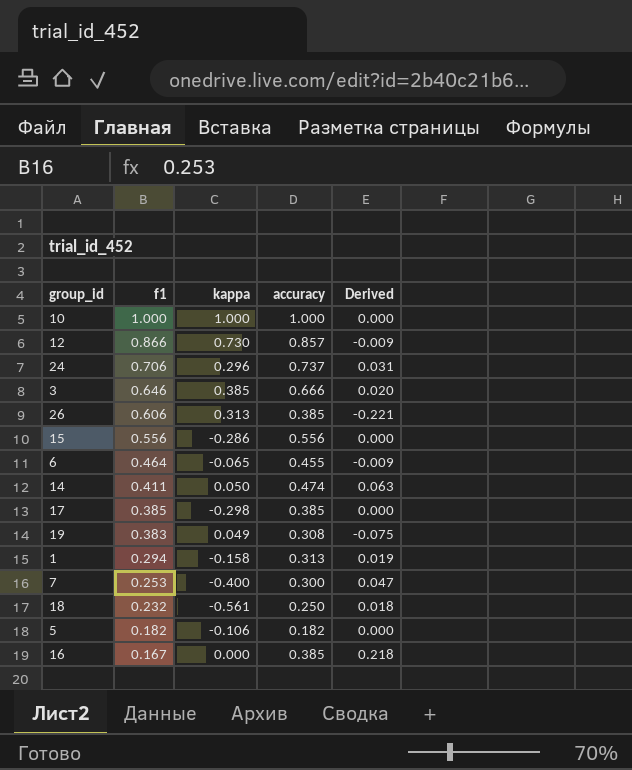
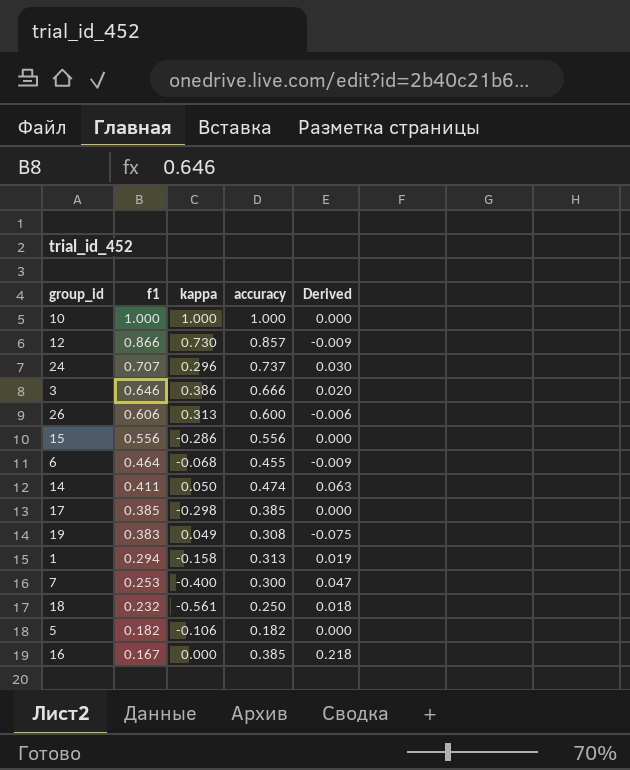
24 | f1: 0.706 -> 0.707
24 | Derived: 0.031 -> 0.030
3 | kappa: 0.385 -> 0.386
26 | accuracy: 0.385 -> 0.600
26 | Derived: -0.221 -> -0.006
6 | kappa: -0.065 -> -0.068

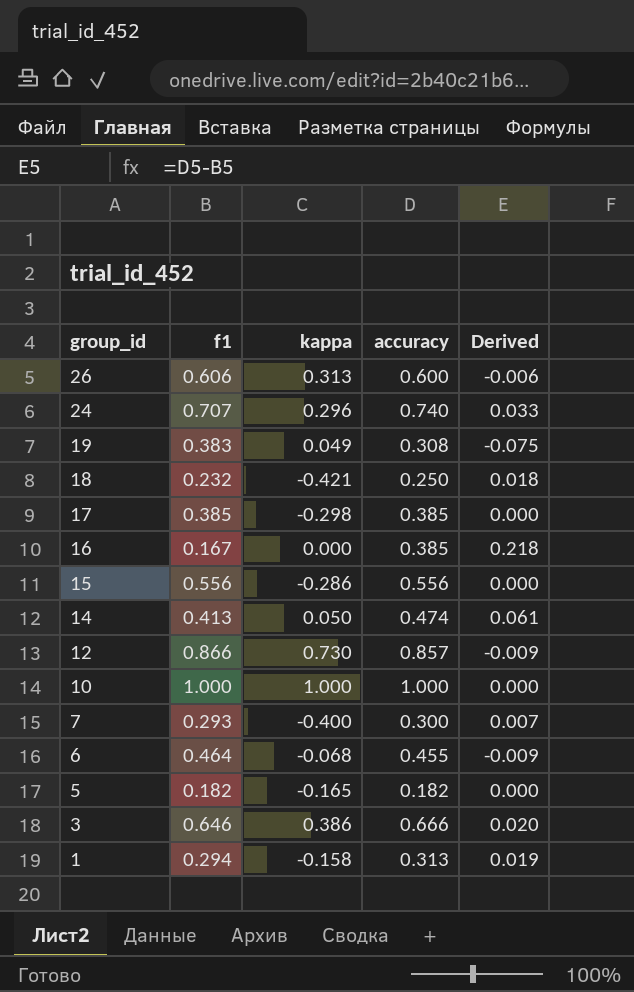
row order: f1 descending -> group_id descending
24 | accuracy: 0.737 -> 0.740
24 | Derived: 0.030 -> 0.033
18 | kappa: -0.561 -> -0.421
14 | f1: 0.411 -> 0.413
14 | Derived: 0.063 -> 0.061
7 | f1: 0.253 -> 0.293
7 | Derived: 0.047 -> 0.007
5 | kappa: -0.106 -> -0.165

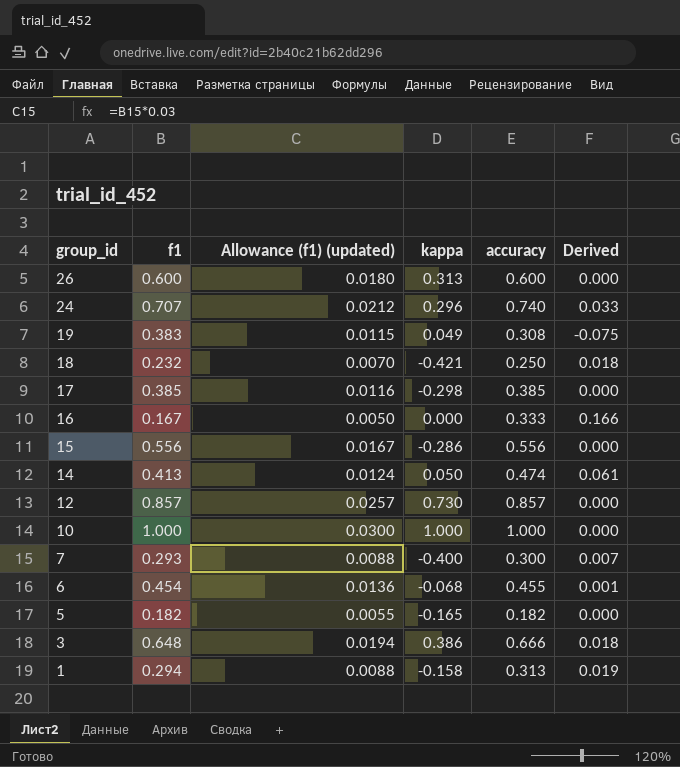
column Allowance (f1) (updated) | formula: none -> [f1] * 0.03
26 | f1: 0.606 -> 0.600
26 | Derived: -0.006 -> 0.000
16 | accuracy: 0.385 -> 0.333
16 | Derived: 0.218 -> 0.166
12 | f1: 0.866 -> 0.857
12 | Derived: -0.009 -> 0.000
6 | f1: 0.464 -> 0.454
6 | Derived: -0.009 -> 0.001
3 | f1: 0.646 -> 0.648
3 | Derived: 0.020 -> 0.018

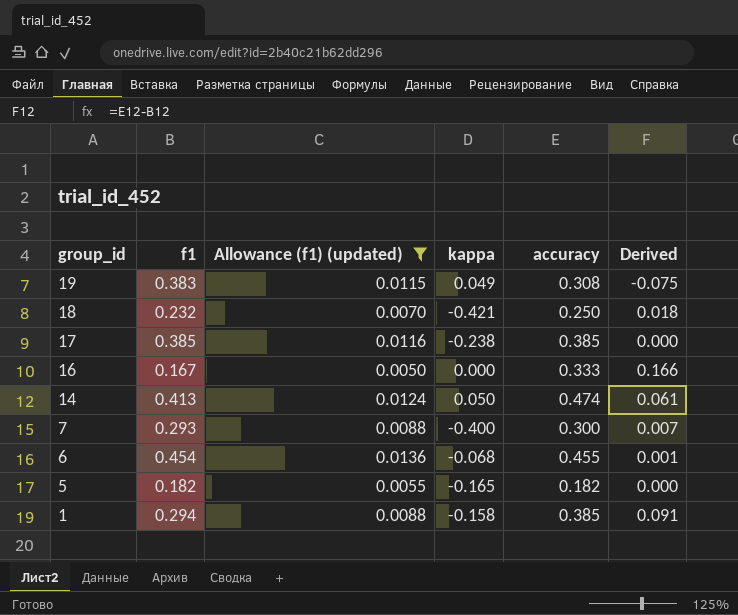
filter: none -> Allowance (f1) (updated) <= 0.0136
17 | kappa: -0.298 -> -0.238
1 | accuracy: 0.313 -> 0.385
1 | Derived: 0.019 -> 0.091

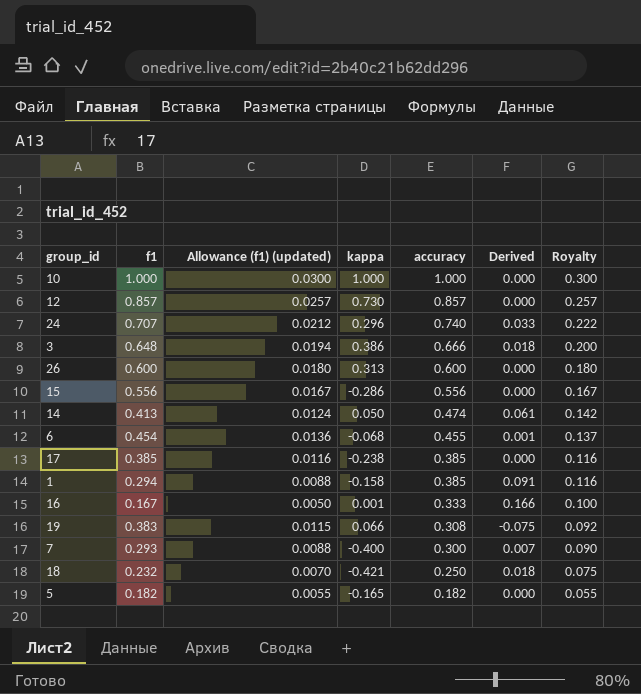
filter: Allowance (f1) (updated) <= 0.0136 -> none
row order: group_id descending -> accuracy descending
column Royalty | formula: none -> [accuracy] * 0.3
16 | kappa: 0.000 -> 0.001
19 | kappa: 0.049 -> 0.066

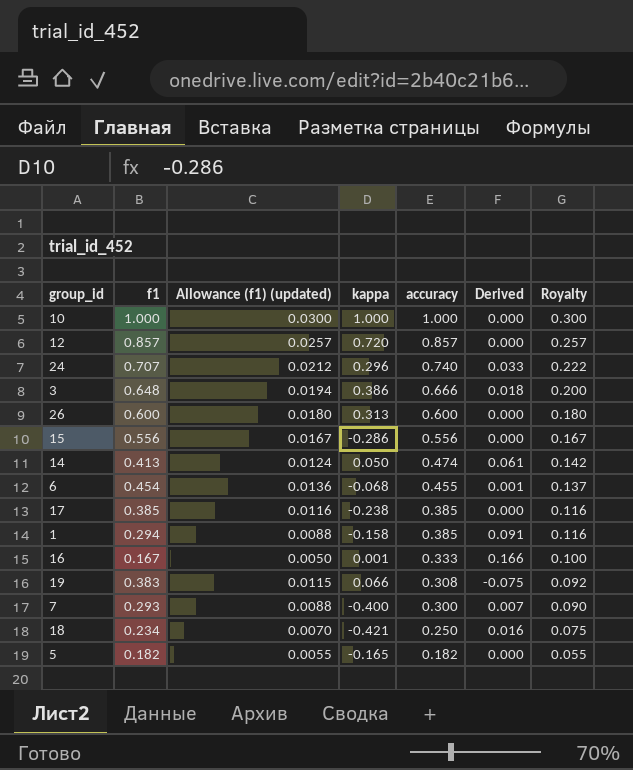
12 | kappa: 0.730 -> 0.720
18 | f1: 0.232 -> 0.234
18 | Derived: 0.018 -> 0.016

